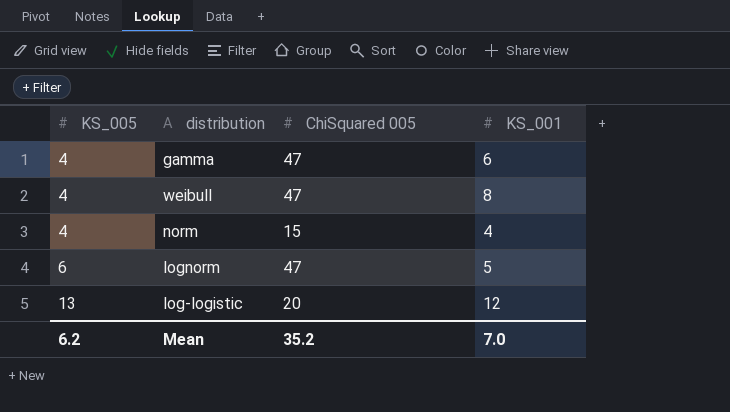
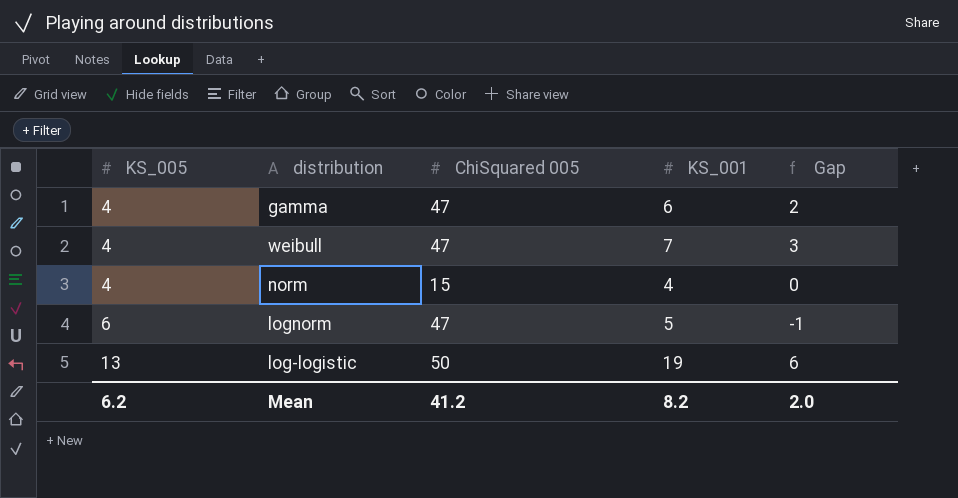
column Gap | formula: none -> [KS_001] - [KS_005]
weibull | KS_001: 8 -> 7
log-logistic | ChiSquared 005: 20 -> 50
log-logistic | KS_001: 12 -> 19
Mean | ChiSquared 005: 35.2 -> 41.2
Mean | KS_001: 7.0 -> 8.2

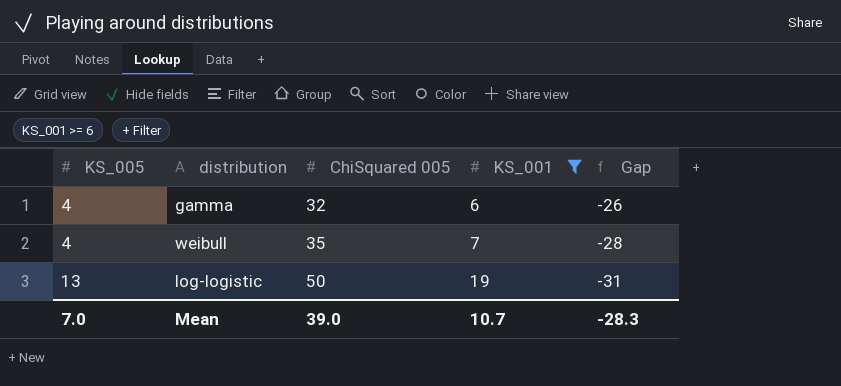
filter: none -> KS_001 >= 6
column Gap | formula: [KS_001] - [KS_005] -> [KS_001] - [ChiSquared 005]
gamma | ChiSquared 005: 47 -> 32
weibull | ChiSquared 005: 47 -> 35
Mean | KS_005: 6.2 -> 7.0
Mean | ChiSquared 005: 41.2 -> 39.0
Mean | KS_001: 8.2 -> 10.7
Mean | Gap: 2.0 -> -28.3

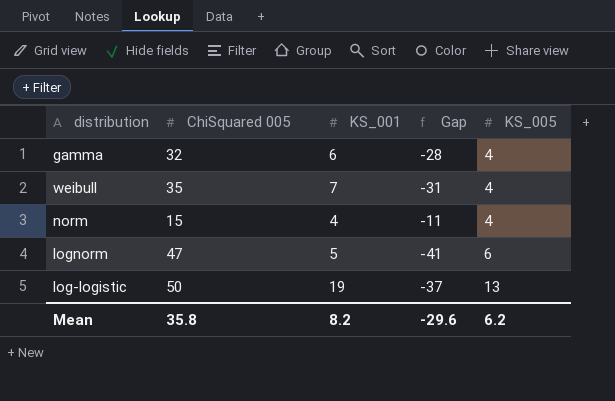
filter: KS_001 >= 6 -> none
column Gap | formula: [KS_001] - [ChiSquared 005] -> [KS_005] - [ChiSquared 005]
column KS_005 | position: 1 -> 5
Mean | ChiSquared 005: 39.0 -> 35.8
Mean | KS_001: 10.7 -> 8.2
Mean | Gap: -28.3 -> -29.6
Mean | KS_005: 7.0 -> 6.2

